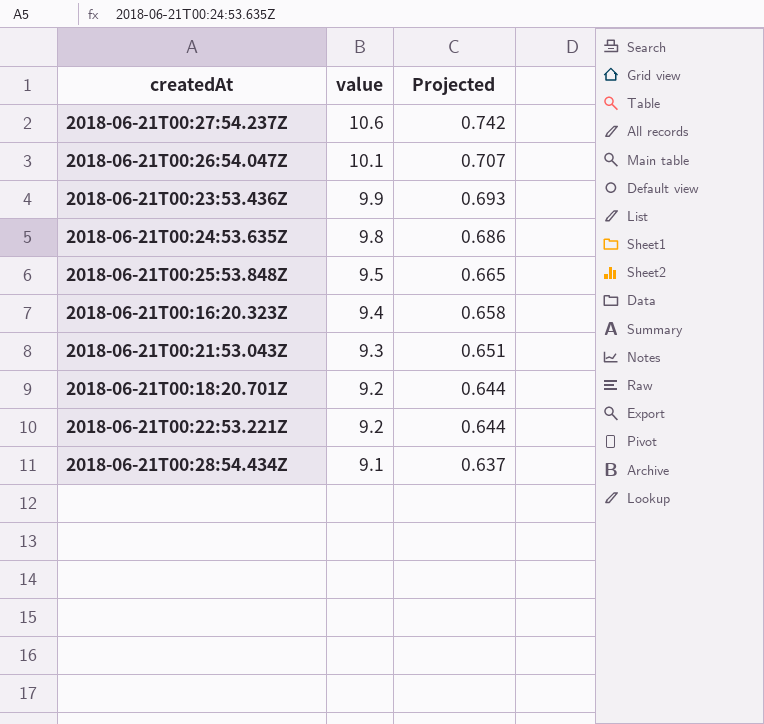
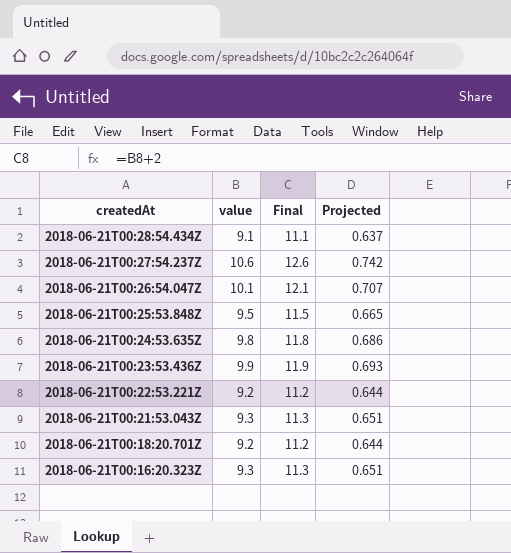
row order: value descending -> createdAt descending
column Final | formula: none -> [value] + 2
2018-06-21T00:16:20.323Z | value: 9.4 -> 9.3
2018-06-21T00:16:20.323Z | Projected: 0.658 -> 0.651

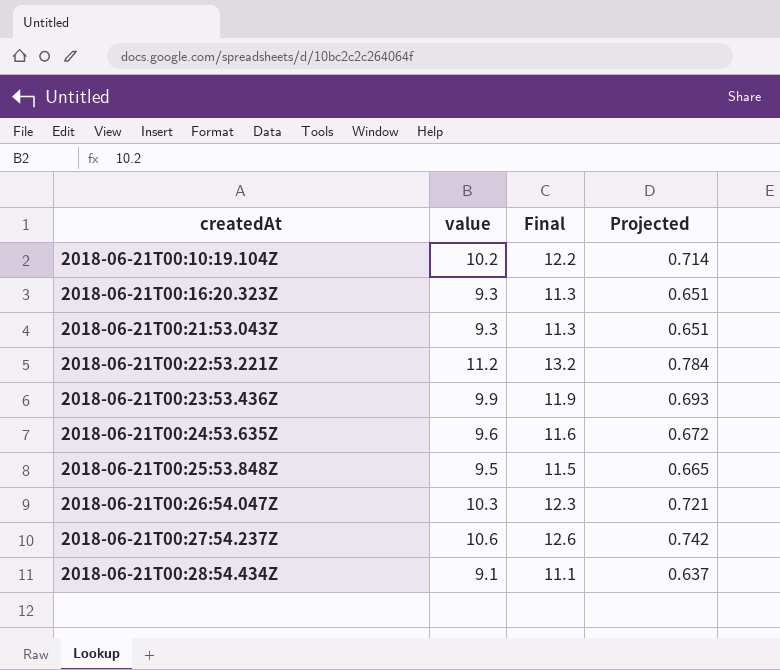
row order: createdAt descending -> createdAt ascending
row 2018-06-21T00:18:20.701Z: 9.2 | 11.2 | 0.644 -> none
row 2018-06-21T00:10:19.104Z: none -> 10.2 | 12.2 | 0.714
2018-06-21T00:22:53.221Z | value: 9.2 -> 11.2
2018-06-21T00:22:53.221Z | Final: 11.2 -> 13.2
2018-06-21T00:22:53.221Z | Projected: 0.644 -> 0.784
2018-06-21T00:24:53.635Z | value: 9.8 -> 9.6
2018-06-21T00:24:53.635Z | Final: 11.8 -> 11.6
2018-06-21T00:24:53.635Z | Projected: 0.686 -> 0.672
2018-06-21T00:26:54.047Z | value: 10.1 -> 10.3
2018-06-21T00:26:54.047Z | Final: 12.1 -> 12.3
2018-06-21T00:26:54.047Z | Projected: 0.707 -> 0.721

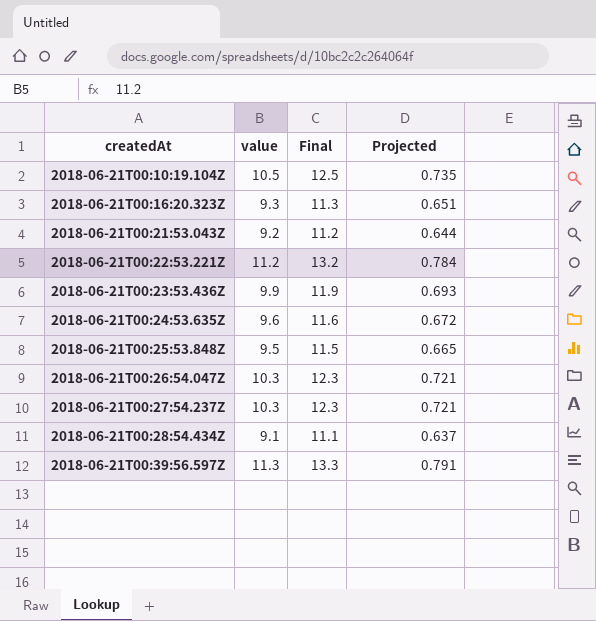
2018-06-21T00:10:19.104Z | value: 10.2 -> 10.5
2018-06-21T00:10:19.104Z | Final: 12.2 -> 12.5
2018-06-21T00:10:19.104Z | Projected: 0.714 -> 0.735
2018-06-21T00:21:53.043Z | value: 9.3 -> 9.2
2018-06-21T00:21:53.043Z | Final: 11.3 -> 11.2
2018-06-21T00:21:53.043Z | Projected: 0.651 -> 0.644
2018-06-21T00:27:54.237Z | value: 10.6 -> 10.3
2018-06-21T00:27:54.237Z | Final: 12.6 -> 12.3
2018-06-21T00:27:54.237Z | Projected: 0.742 -> 0.721
row 2018-06-21T00:39:56.597Z: none -> 11.3 | 13.3 | 0.791

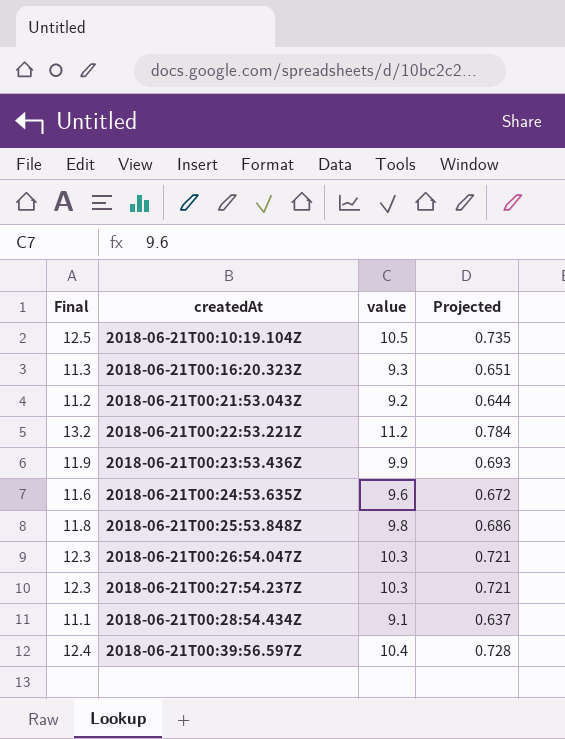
column Final | position: 3 -> 1
2018-06-21T00:25:53.848Z | Final: 11.5 -> 11.8
2018-06-21T00:25:53.848Z | value: 9.5 -> 9.8
2018-06-21T00:25:53.848Z | Projected: 0.665 -> 0.686
2018-06-21T00:39:56.597Z | Final: 13.3 -> 12.4
2018-06-21T00:39:56.597Z | value: 11.3 -> 10.4
2018-06-21T00:39:56.597Z | Projected: 0.791 -> 0.728

